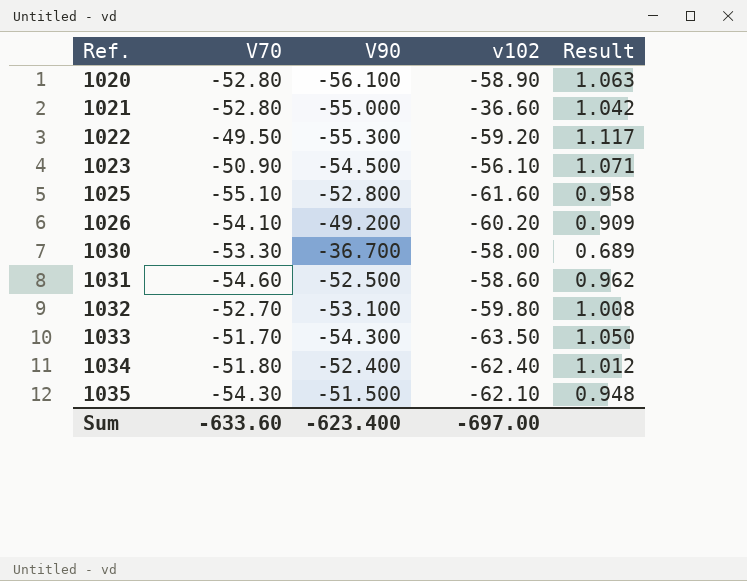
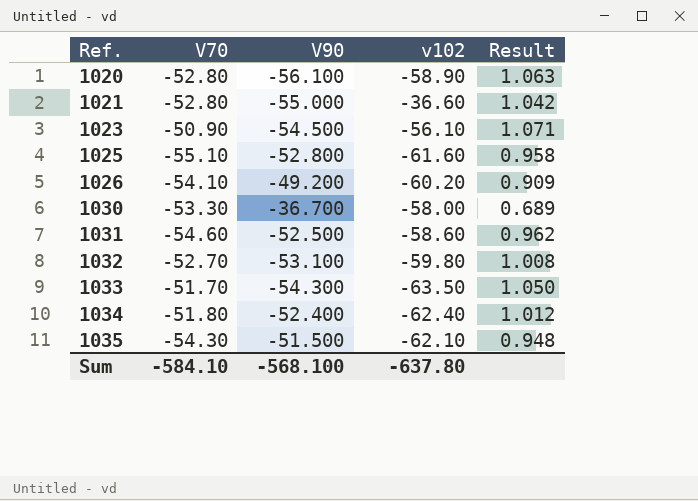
row 1022: -49.50 | -55.300 | -59.20 | 1.117 -> none
Sum | V70: -633.60 -> -584.10
Sum | V90: -623.400 -> -568.100
Sum | v102: -697.00 -> -637.80

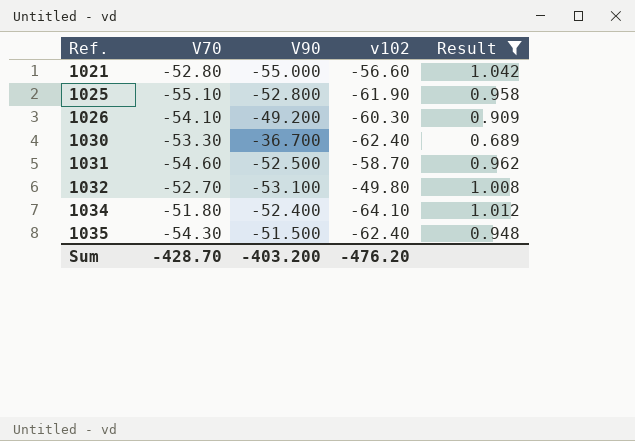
filter: none -> Result <= 1.042
1021 | v102: -36.60 -> -56.60
1025 | v102: -61.60 -> -61.90
1026 | v102: -60.20 -> -60.30
1030 | v102: -58.00 -> -62.40
1031 | v102: -58.60 -> -58.70
1032 | v102: -59.80 -> -49.80
1034 | v102: -62.40 -> -64.10
1035 | v102: -62.10 -> -62.40
Sum | V70: -584.10 -> -428.70
Sum | V90: -568.100 -> -403.200
Sum | v102: -637.80 -> -476.20

